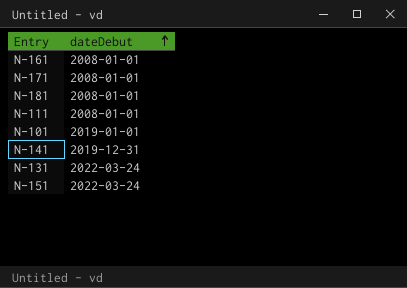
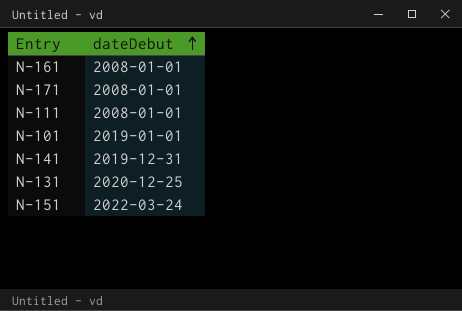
row N-181: 2008-01-01 -> none
N-131 | dateDebut: 2022-03-24 -> 2020-12-25

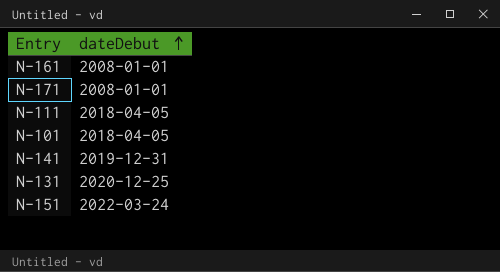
N-111 | dateDebut: 2008-01-01 -> 2018-04-05
N-101 | dateDebut: 2019-01-01 -> 2018-04-05

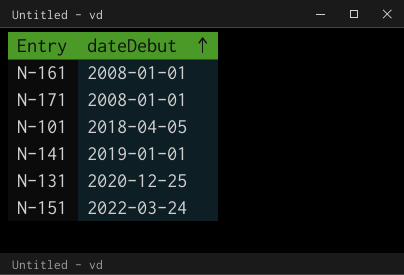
row N-111: 2018-04-05 -> none
N-141 | dateDebut: 2019-12-31 -> 2019-01-01

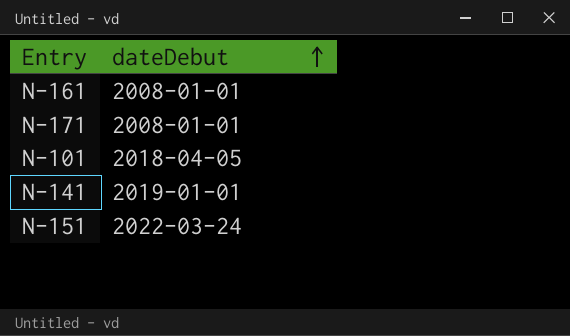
row N-131: 2020-12-25 -> none

